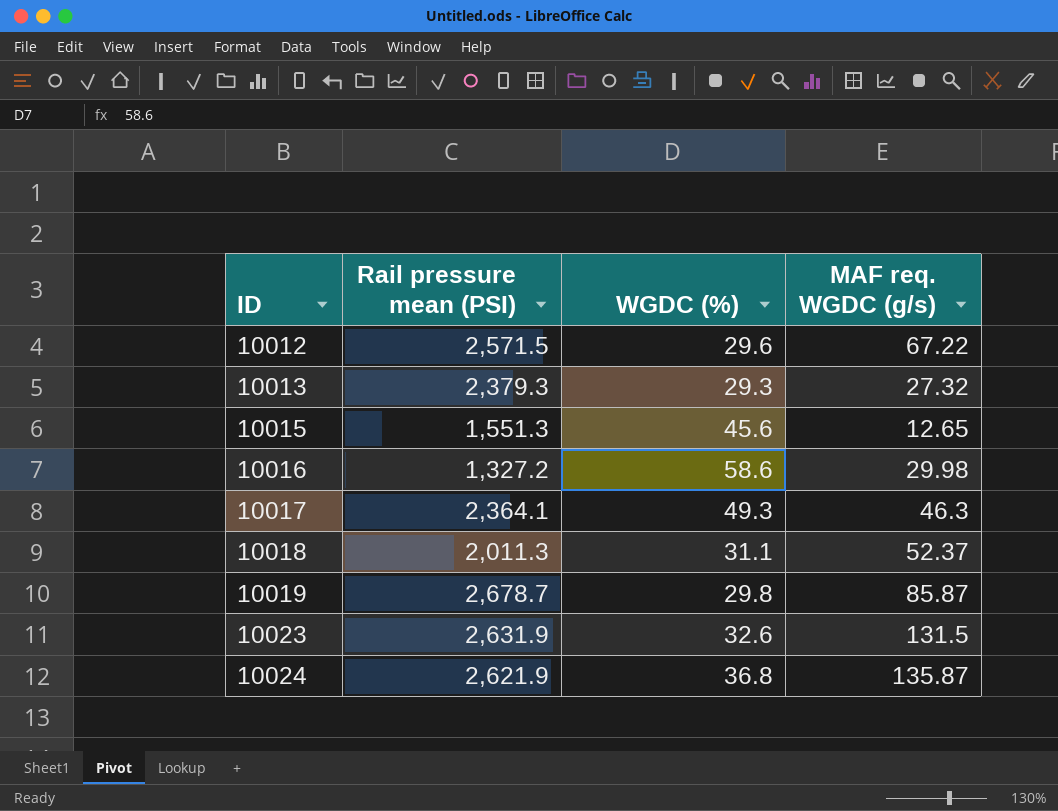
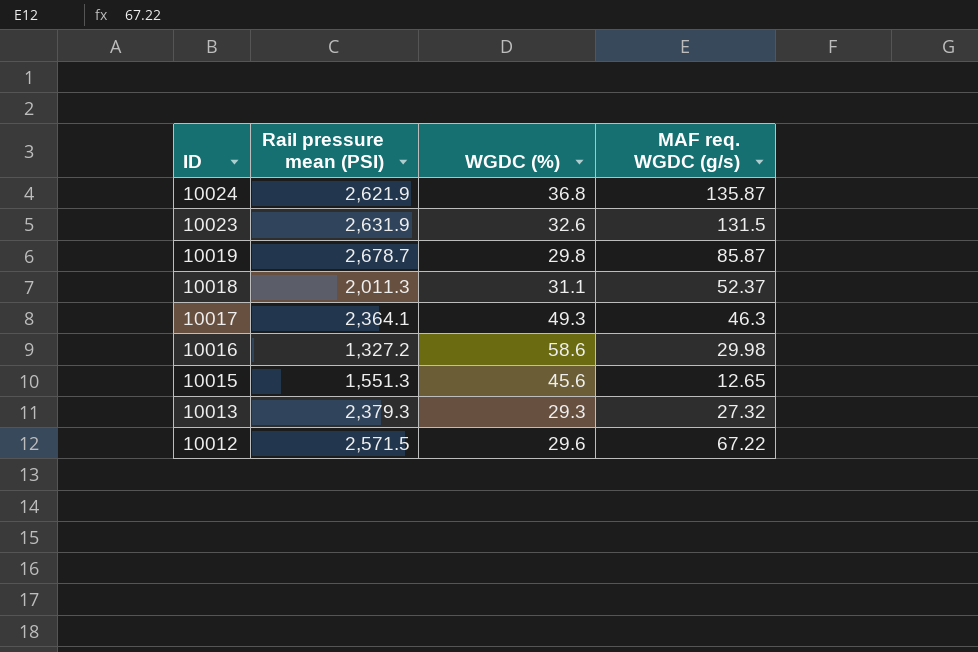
row order: ID ascending -> ID descending

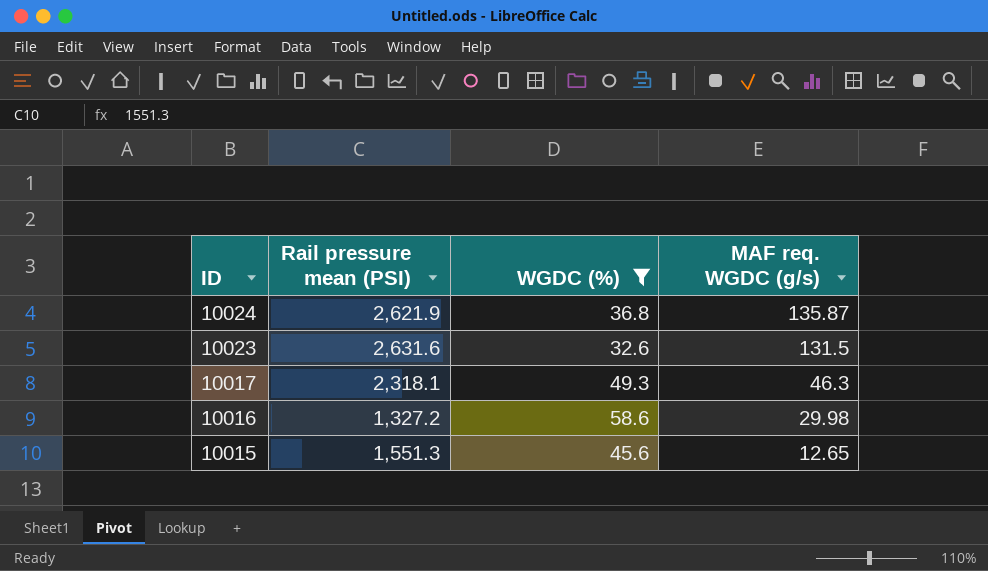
filter: none -> WGDC (%) >= 32.6
10023 | Rail pressure mean (PSI): 2,631.9 -> 2,631.6
10017 | Rail pressure mean (PSI): 2,364.1 -> 2,318.1

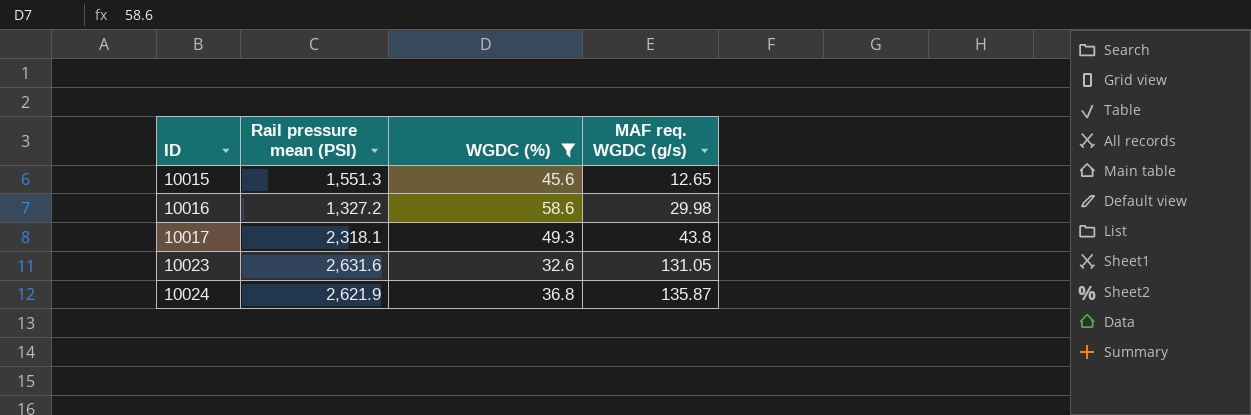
row order: ID descending -> ID ascending
10017 | MAF req. WGDC (g/s): 46.3 -> 43.8
10023 | MAF req. WGDC (g/s): 131.5 -> 131.05

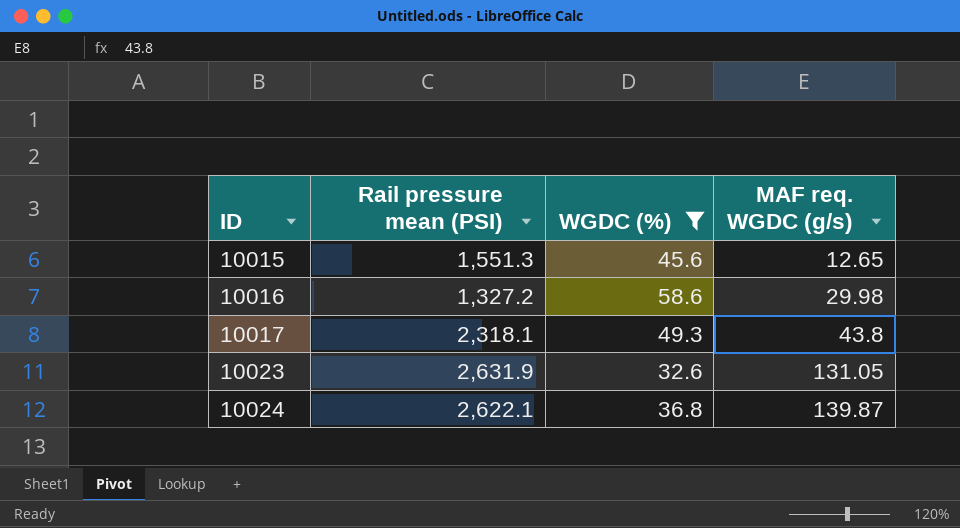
10023 | Rail pressure mean (PSI): 2,631.6 -> 2,631.9
10024 | Rail pressure mean (PSI): 2,621.9 -> 2,622.1
10024 | MAF req. WGDC (g/s): 135.87 -> 139.87

